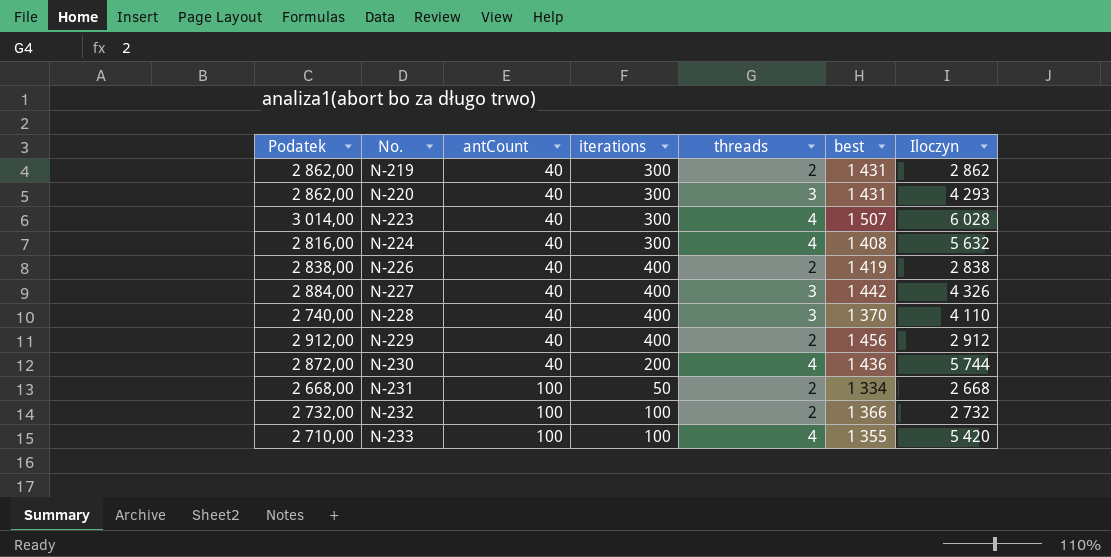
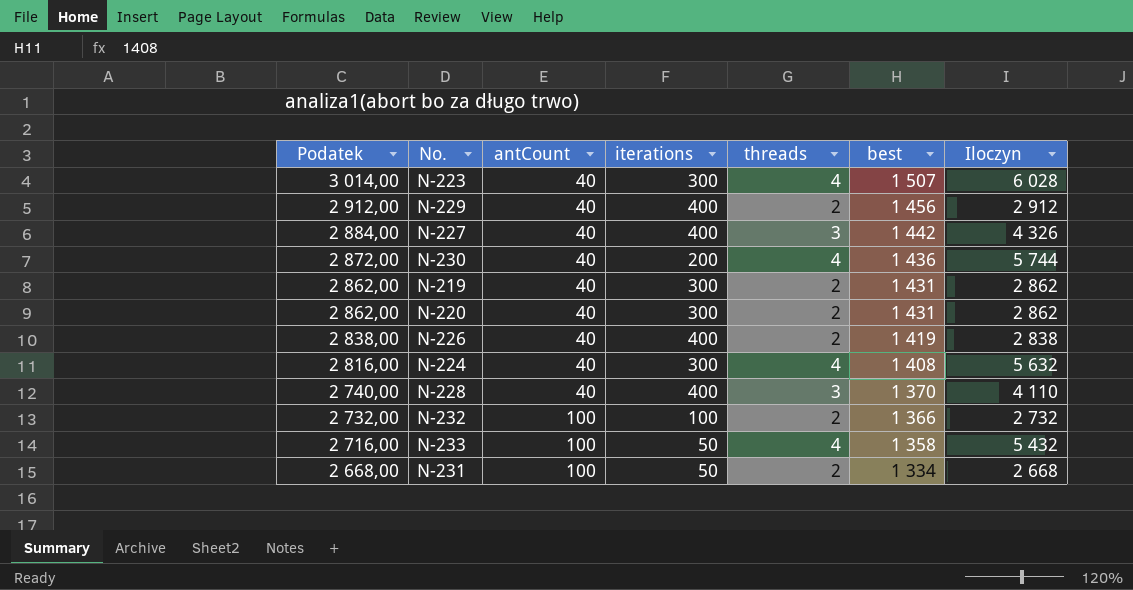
row order: No. ascending -> Podatek descending
N-220 | threads: 3 -> 2
N-220 | Iloczyn: 4 293 -> 2 862
N-233 | Podatek: 2 710,00 -> 2 716,00
N-233 | iterations: 100 -> 50
N-233 | best: 1 355 -> 1 358
N-233 | Iloczyn: 5 420 -> 5 432

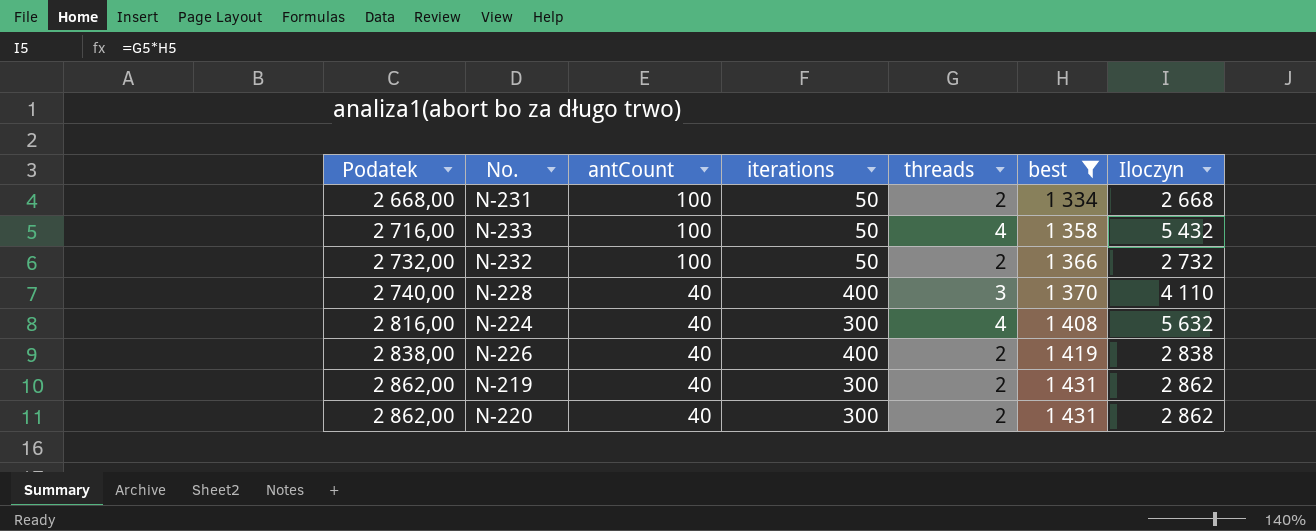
filter: none -> best <= 1 431
row order: Podatek descending -> Podatek ascending
N-232 | iterations: 100 -> 50

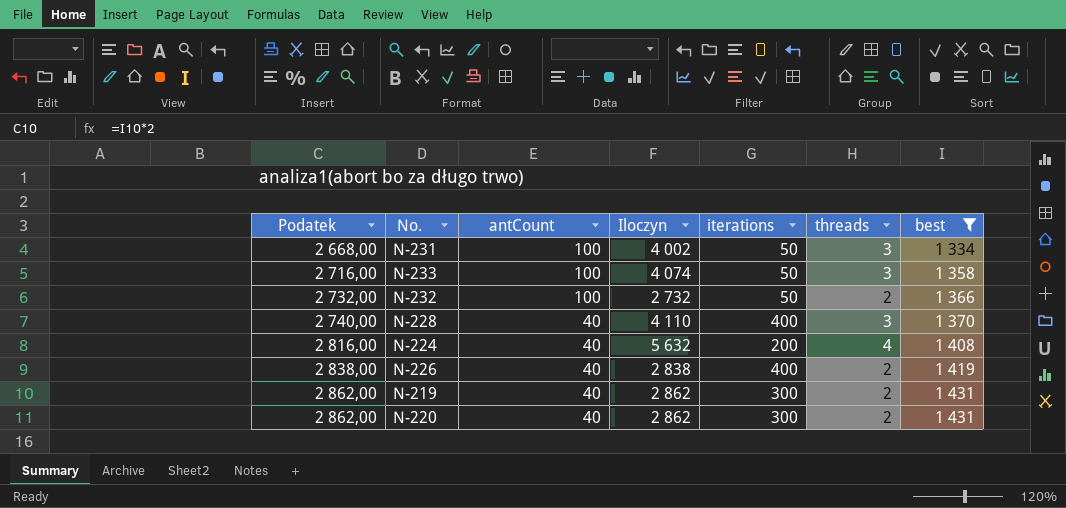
column Iloczyn | position: 7 -> 4
N-231 | Iloczyn: 2 668 -> 4 002
N-231 | threads: 2 -> 3
N-233 | Iloczyn: 5 432 -> 4 074
N-233 | threads: 4 -> 3
N-224 | iterations: 300 -> 200

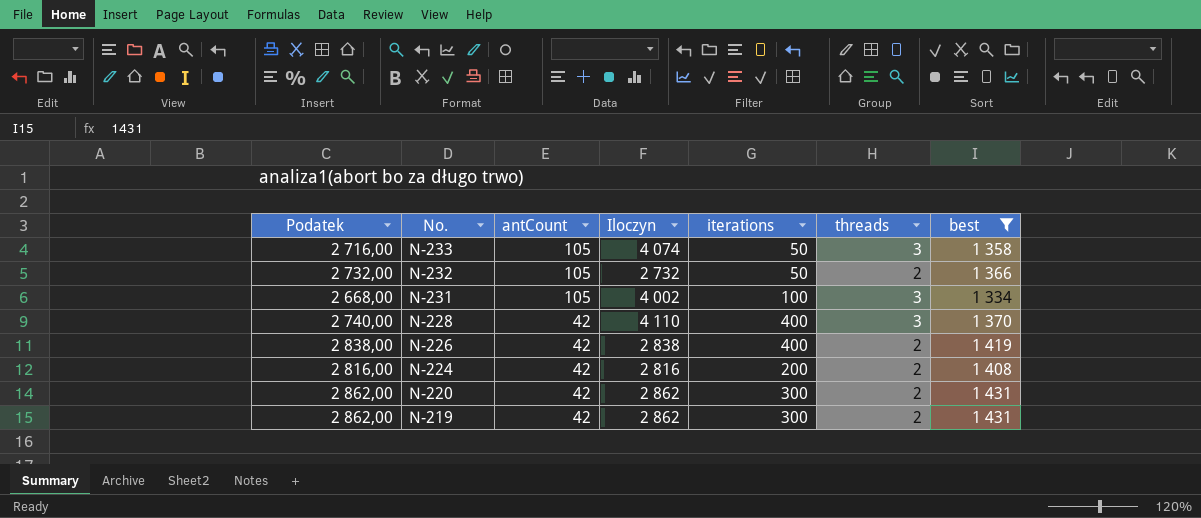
row order: Podatek ascending -> No. descending
N-233 | antCount: 100 -> 105
N-232 | antCount: 100 -> 105
N-231 | antCount: 100 -> 105
N-231 | iterations: 50 -> 100
N-228 | antCount: 40 -> 42
N-226 | antCount: 40 -> 42
N-224 | antCount: 40 -> 42
N-224 | Iloczyn: 5 632 -> 2 816
N-224 | threads: 4 -> 2
N-220 | antCount: 40 -> 42
N-219 | antCount: 40 -> 42

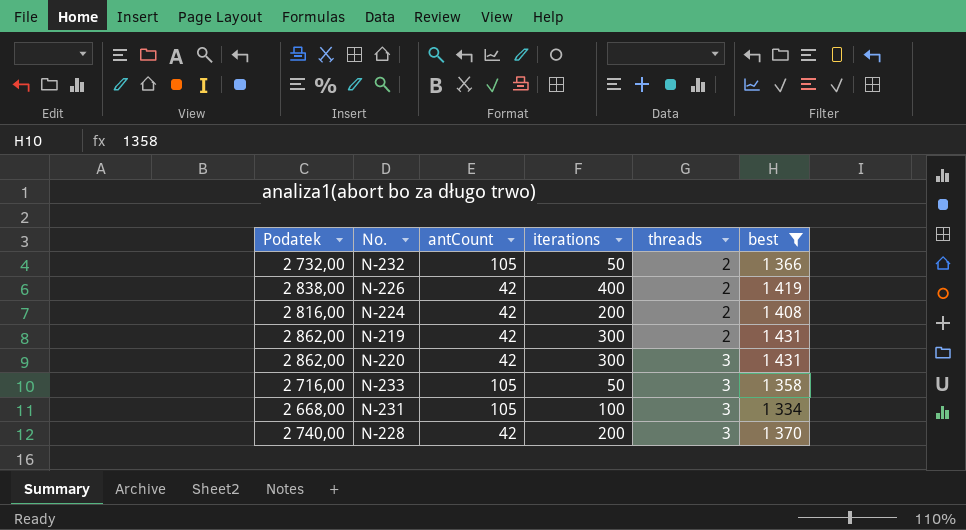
row order: No. descending -> threads ascending
column Iloczyn | formula: [threads] * [best] -> none
N-220 | threads: 2 -> 3
N-228 | iterations: 400 -> 200

